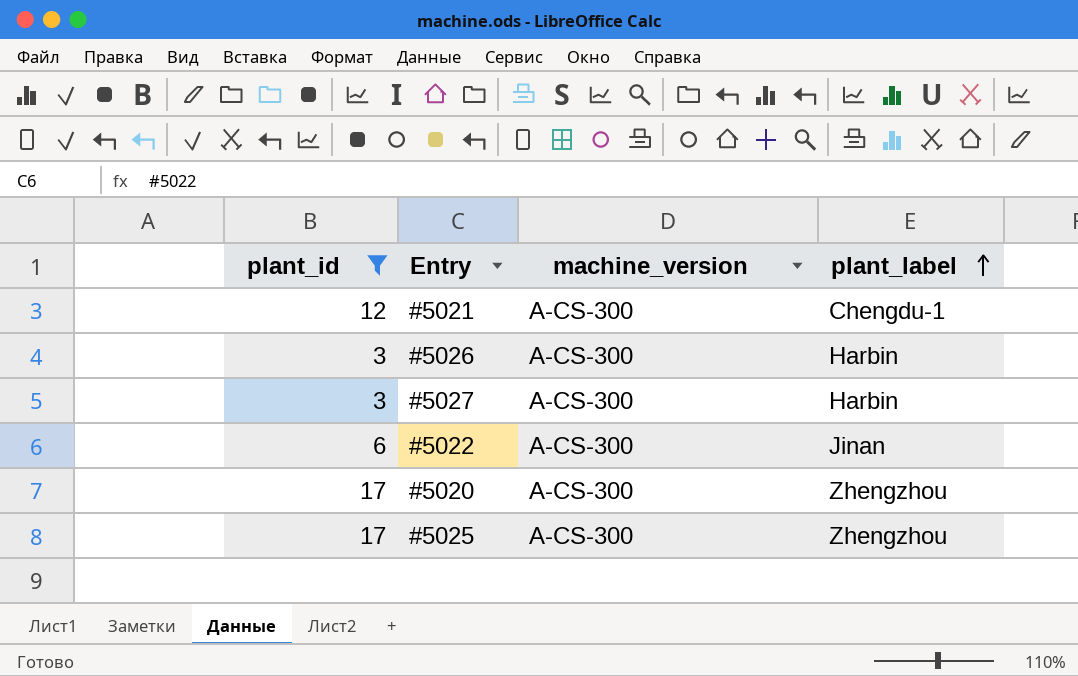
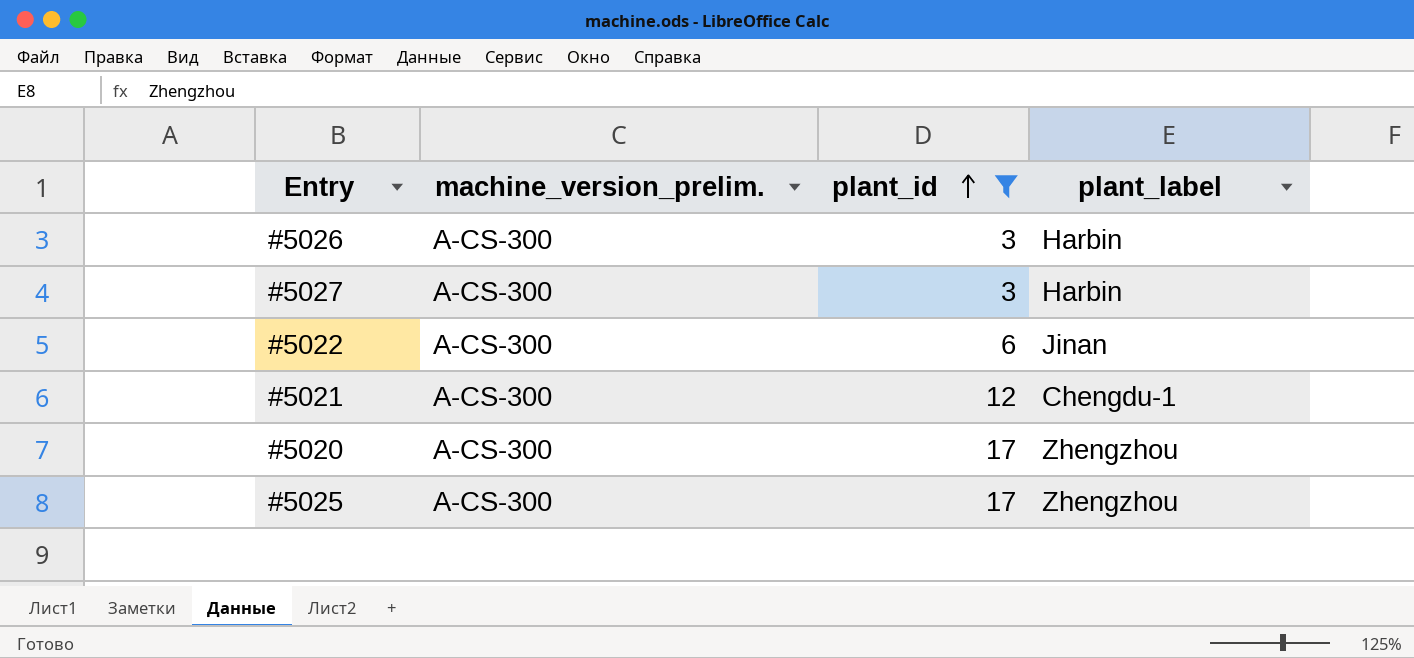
row order: plant_label ascending -> plant_id ascending
column name: machine_version -> machine_version_prelim.
column plant_id | position: 1 -> 3

